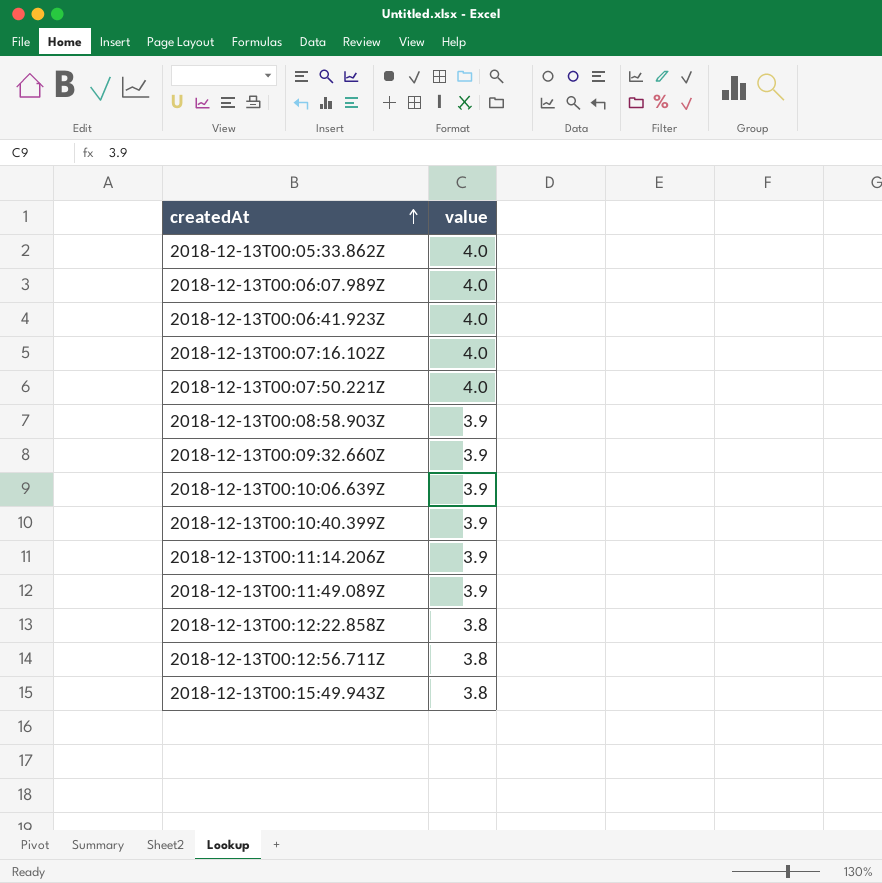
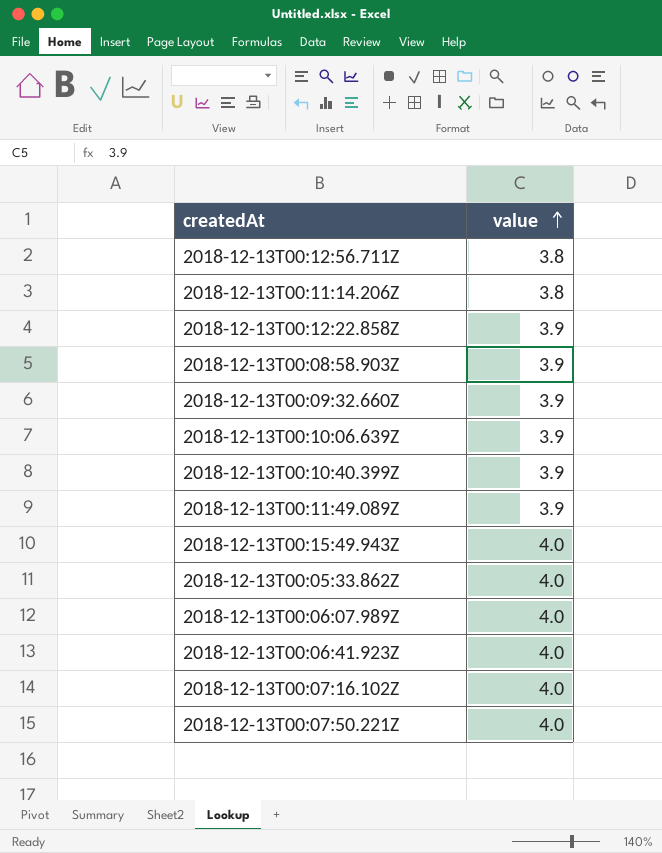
row order: createdAt ascending -> value ascending
2018-12-13T00:11:14.206Z | value: 3.9 -> 3.8
2018-12-13T00:12:22.858Z | value: 3.8 -> 3.9
2018-12-13T00:15:49.943Z | value: 3.8 -> 4.0

